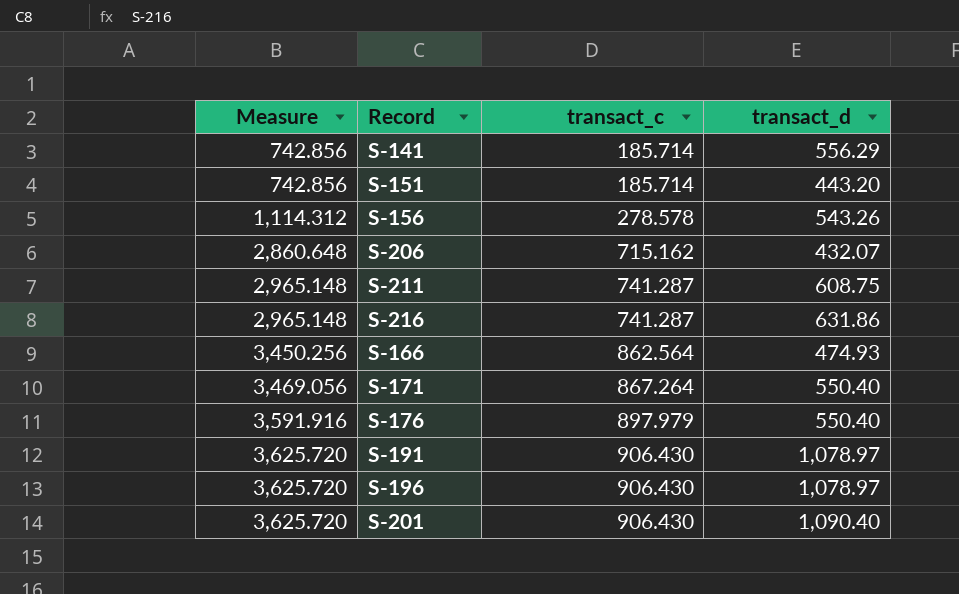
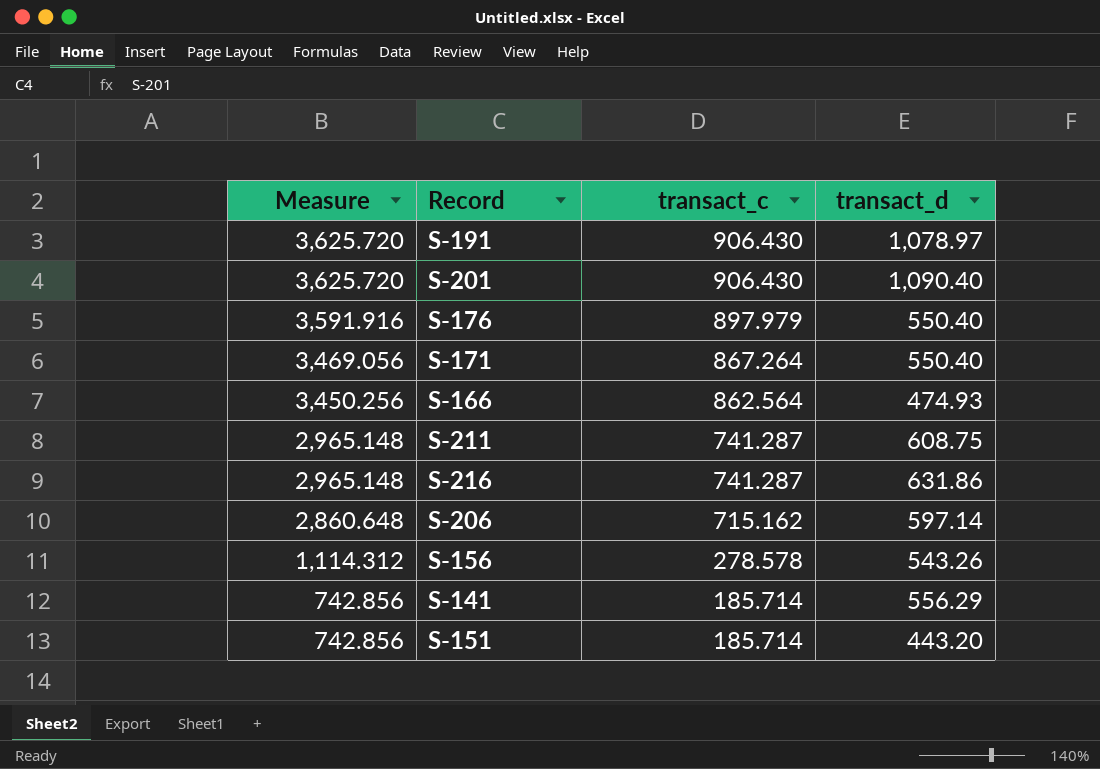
row order: Measure ascending -> Measure descending
row S-196: 3,625.720 | 906.430 | 1,078.97 -> none
S-206 | transact_d: 432.07 -> 597.14

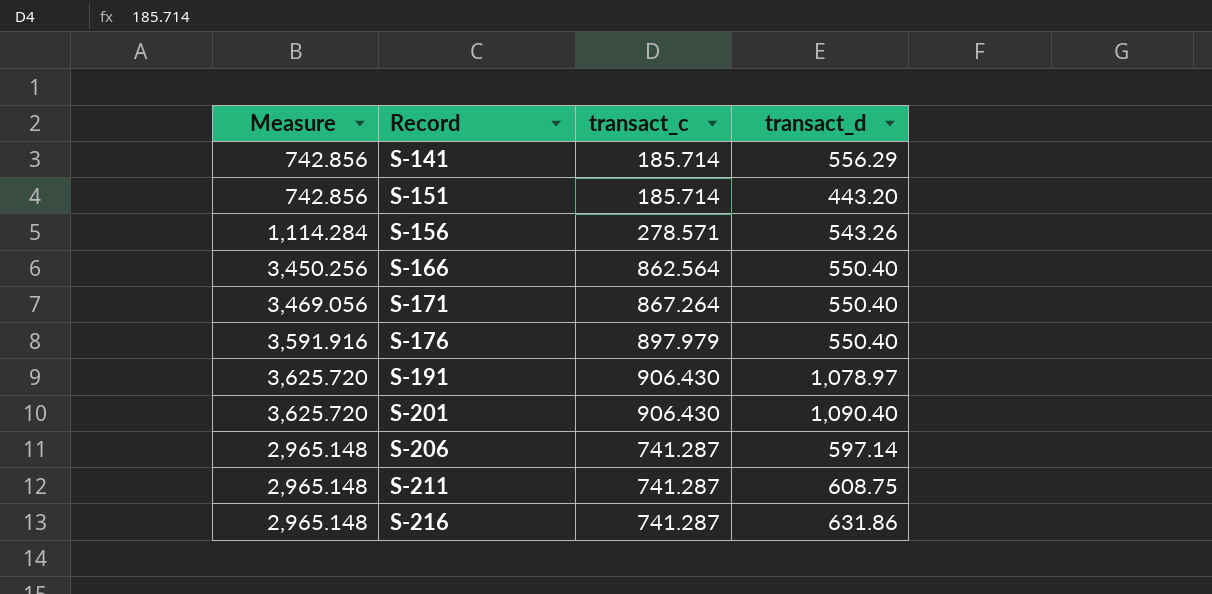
row order: Measure descending -> Record ascending
S-156 | Measure: 1,114.312 -> 1,114.284
S-156 | transact_c: 278.578 -> 278.571
S-166 | transact_d: 474.93 -> 550.40
S-206 | Measure: 2,860.648 -> 2,965.148
S-206 | transact_c: 715.162 -> 741.287

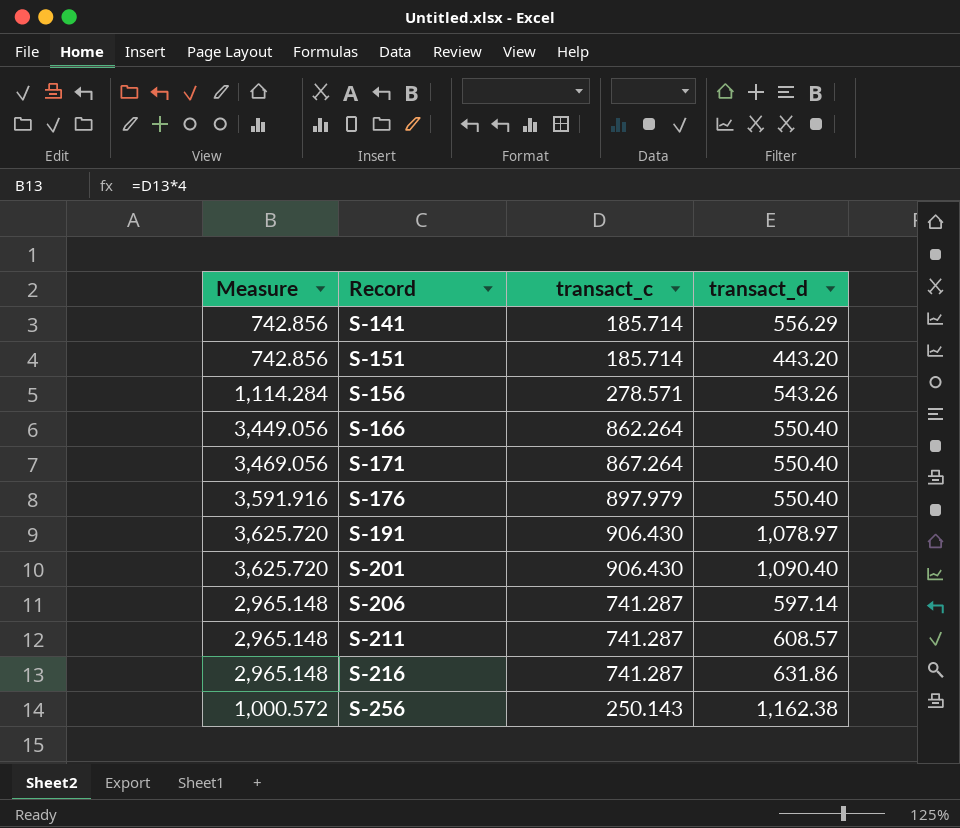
S-166 | Measure: 3,450.256 -> 3,449.056
S-166 | transact_c: 862.564 -> 862.264
S-211 | transact_d: 608.75 -> 608.57
row S-256: none -> 1,000.572 | 250.143 | 1,162.38

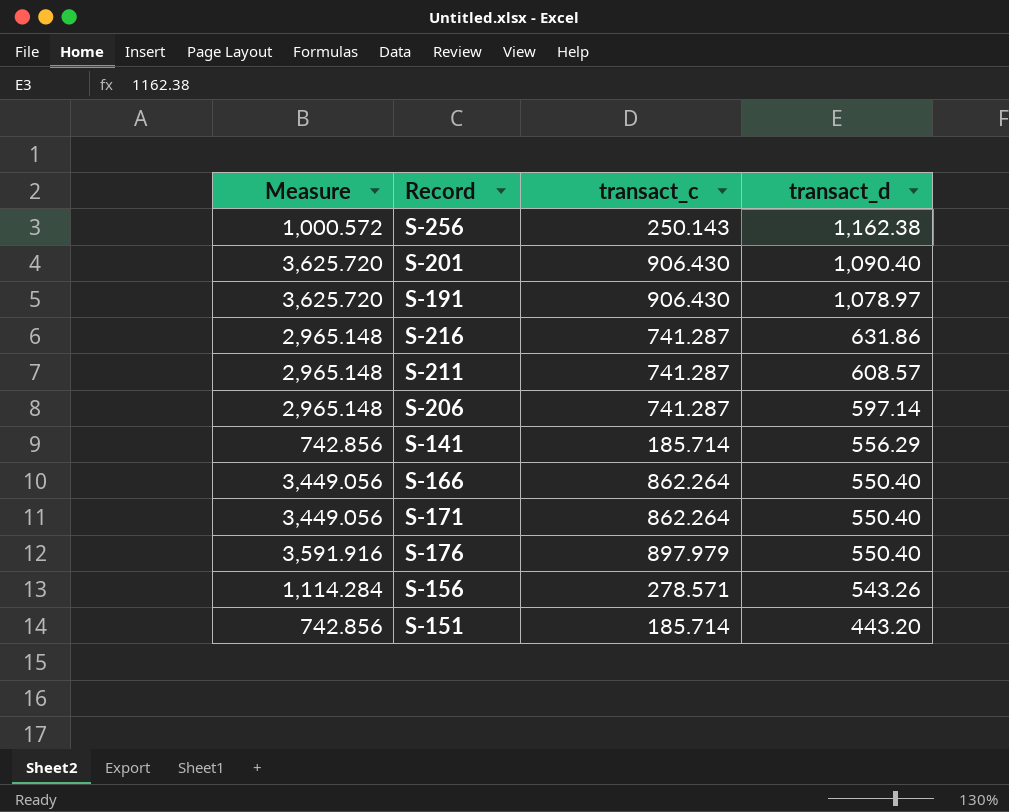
row order: Record ascending -> transact_d descending
S-171 | Measure: 3,469.056 -> 3,449.056
S-171 | transact_c: 867.264 -> 862.264

